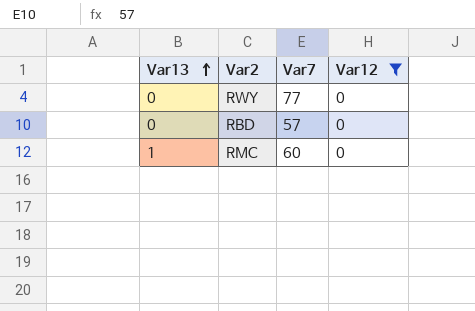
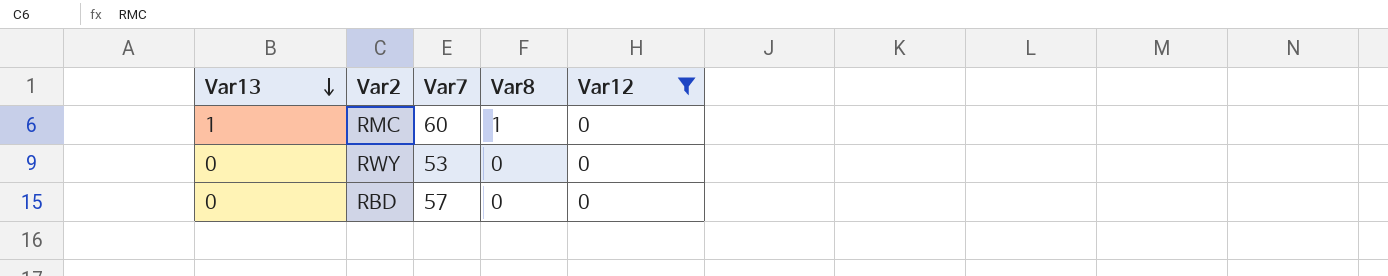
row order: Var13 ascending -> Var13 descending
column Var8 | position: none -> 4
RWY | Var7: 77 -> 53

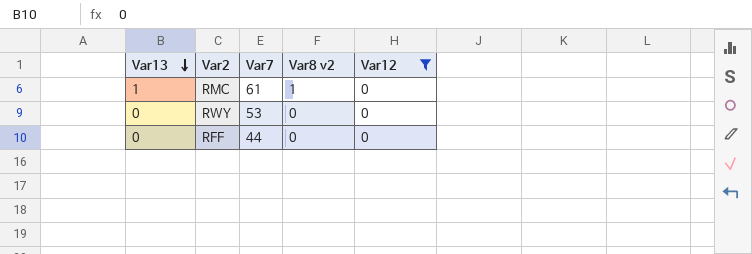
column name: Var8 -> Var8 v2
row RBD: 0 | 57 | 0 | 0 -> none
RMC | Var7: 60 -> 61
row RFF: none -> 0 | 44 | 0 | 0

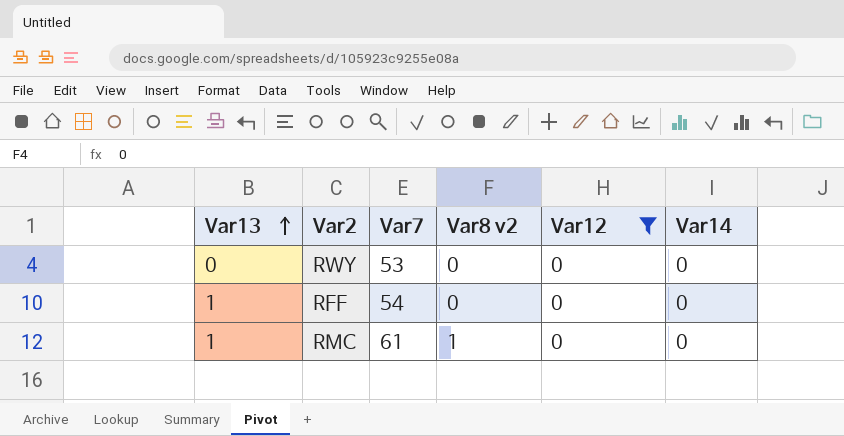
row order: Var13 descending -> Var13 ascending
column Var14 | position: none -> 6
RFF | Var13: 0 -> 1
RFF | Var7: 44 -> 54

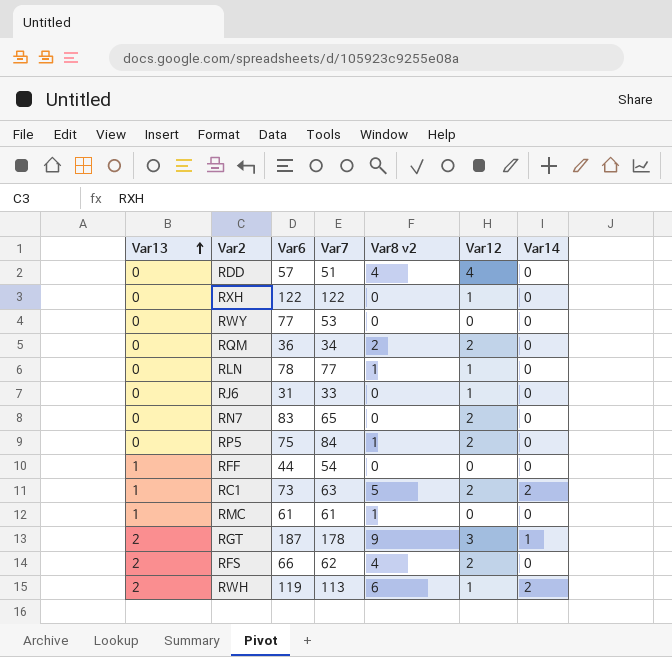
filter: Var12 = 0 -> none
column Var6 | position: none -> 3

